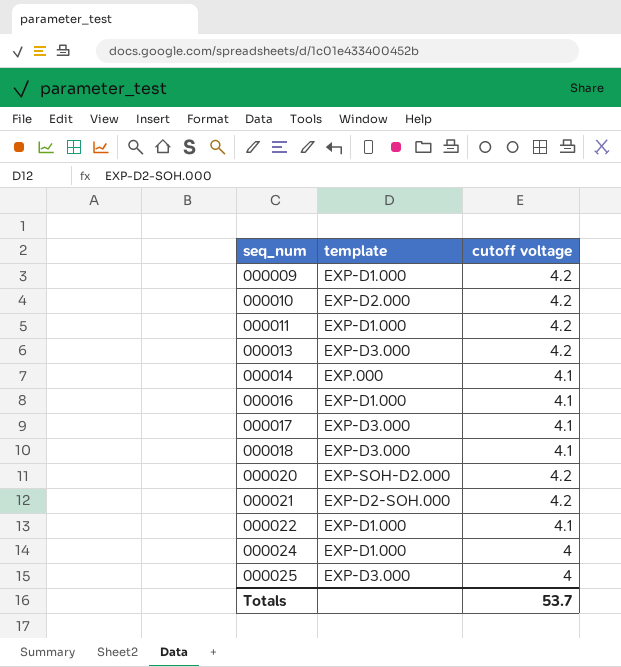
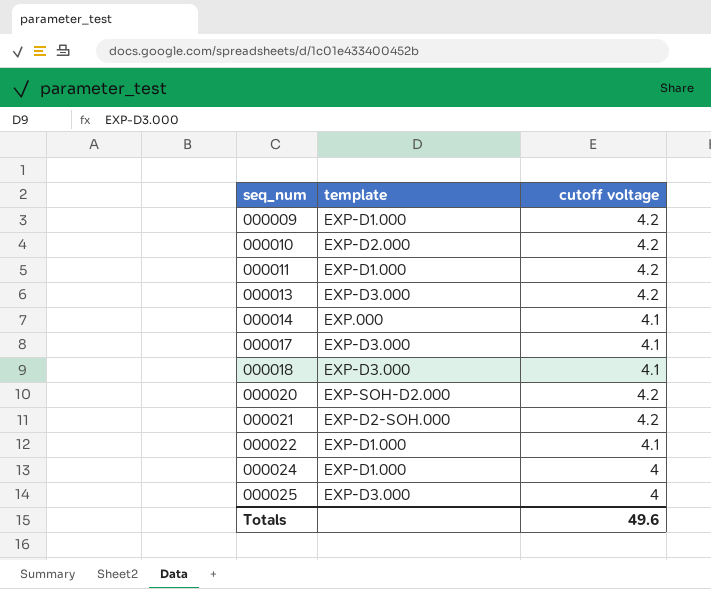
row 000016: EXP-D1.000 | 4.1 -> none
Totals | cutoff voltage: 53.7 -> 49.6

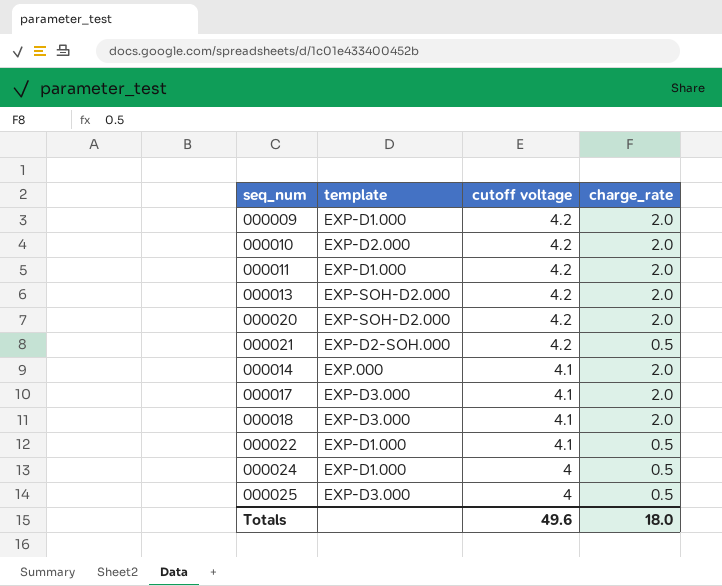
row order: seq_num ascending -> cutoff voltage descending
column charge_rate | position: none -> 4
000013 | template: EXP-D3.000 -> EXP-SOH-D2.000

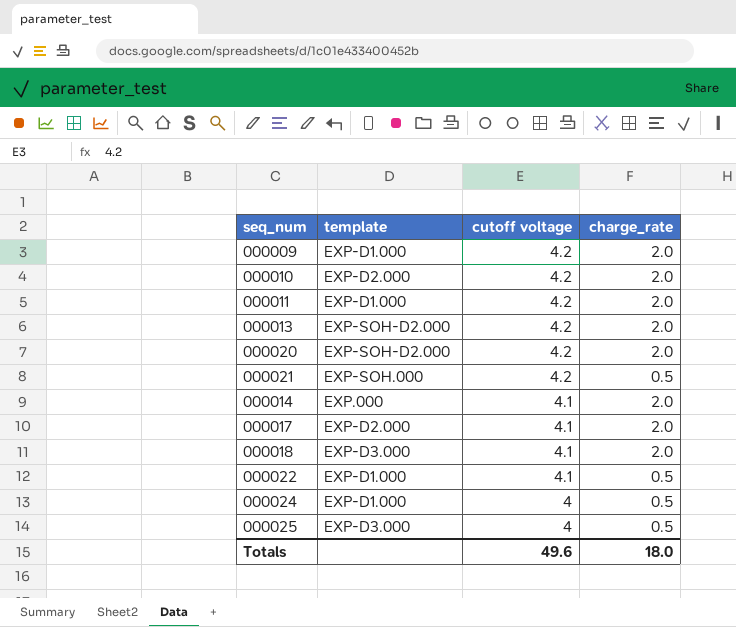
000021 | template: EXP-D2-SOH.000 -> EXP-SOH.000
000017 | template: EXP-D3.000 -> EXP-D2.000

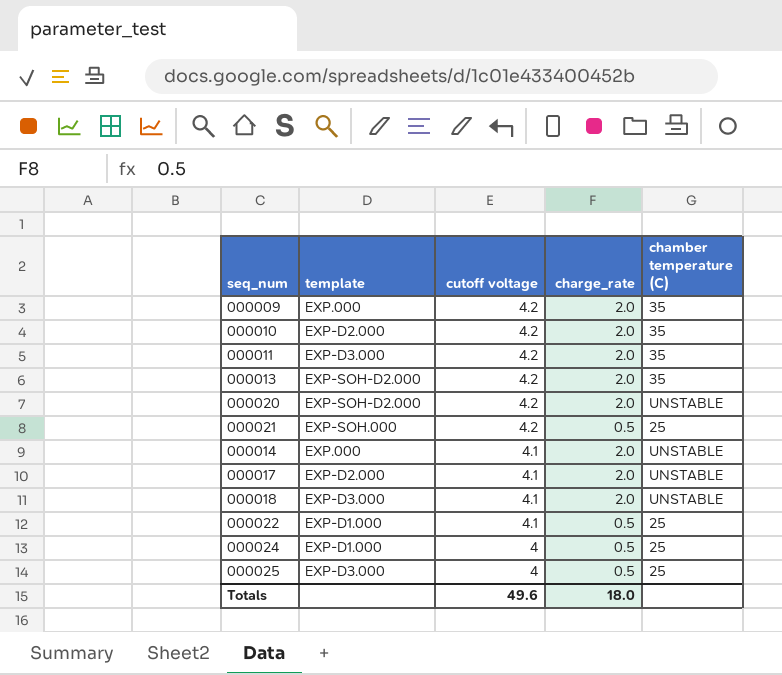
column chamber temperature (C) | position: none -> 5
000009 | template: EXP-D1.000 -> EXP.000
000011 | template: EXP-D1.000 -> EXP-D3.000

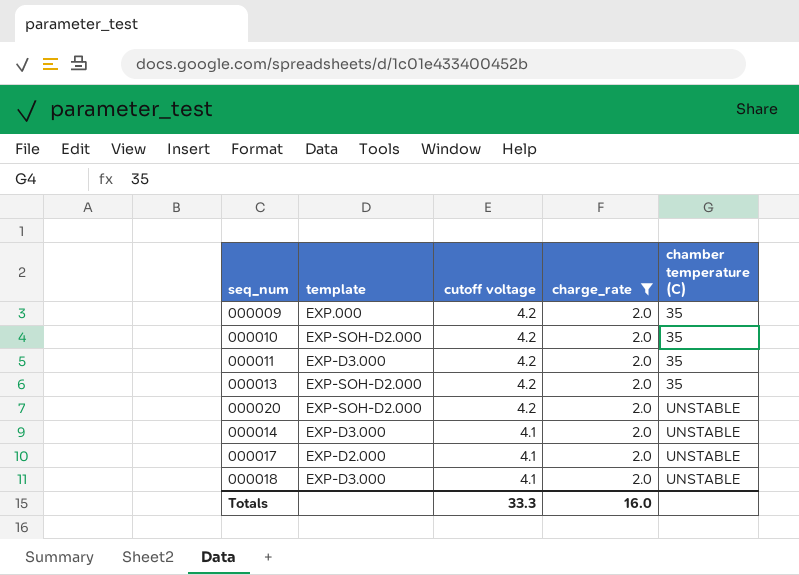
filter: none -> charge_rate = 2.0
000010 | template: EXP-D2.000 -> EXP-SOH-D2.000
000014 | template: EXP.000 -> EXP-D3.000
Totals | cutoff voltage: 49.6 -> 33.3
Totals | charge_rate: 18.0 -> 16.0

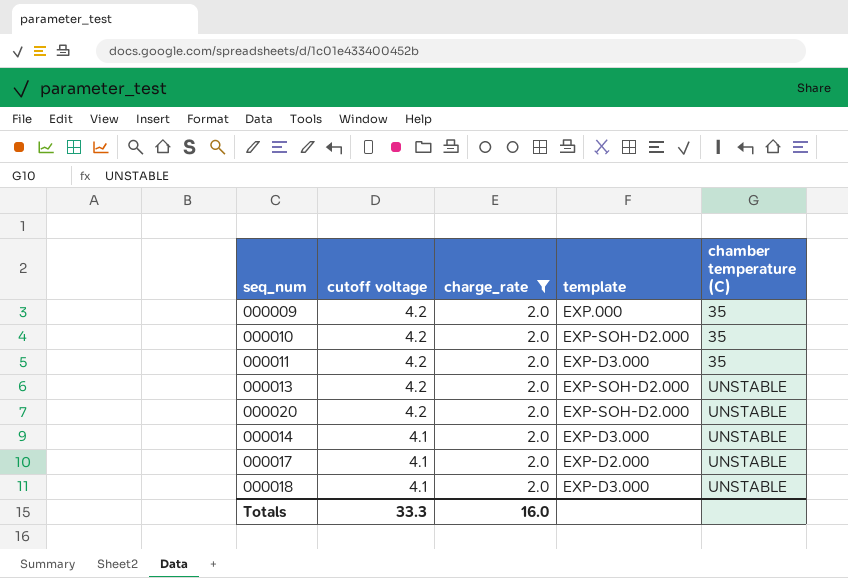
column template | position: 2 -> 4
000013 | chamber temperature (C): 35 -> UNSTABLE

